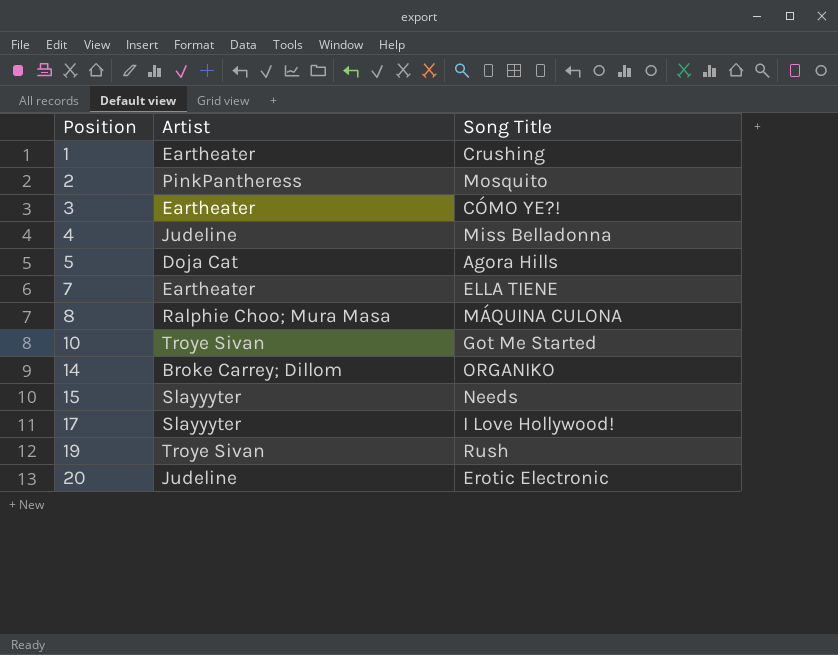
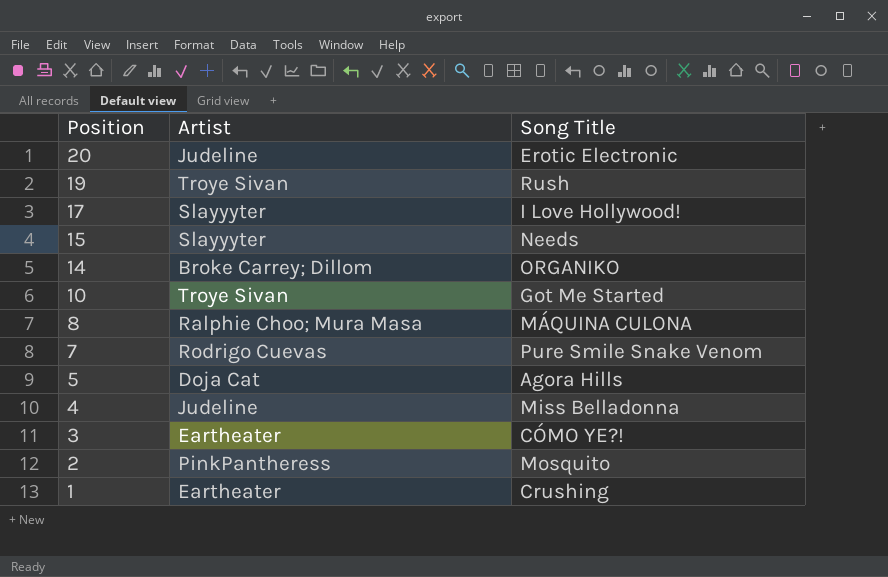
row order: Position ascending -> Position descending
7 | Artist: Eartheater -> Rodrigo Cuevas
7 | Song Title: ELLA TIENE -> Pure Smile Snake Venom

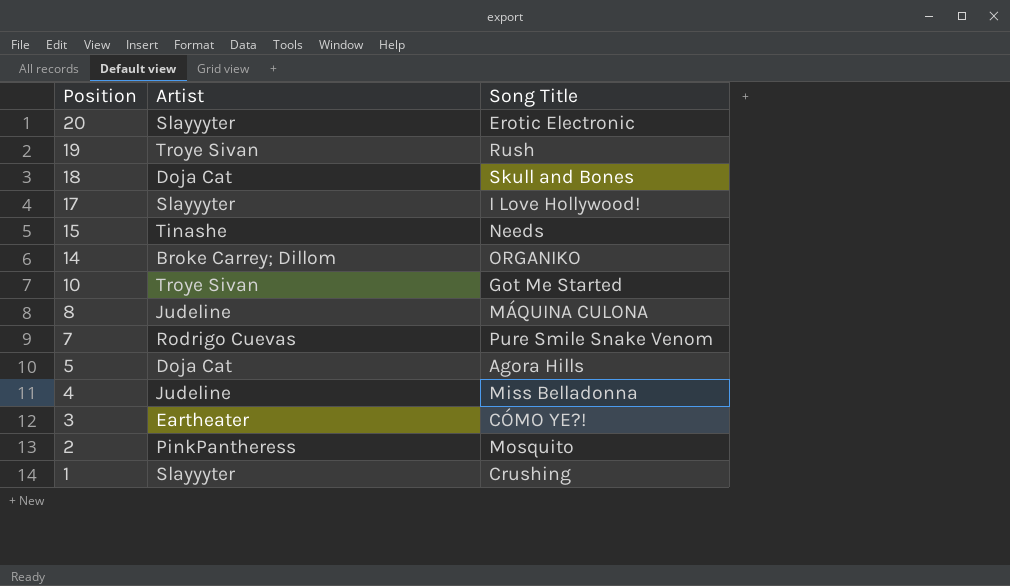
20 | Artist: Judeline -> Slayyyter
row 18: none -> Doja Cat | Skull and Bones
15 | Artist: Slayyyter -> Tinashe
8 | Artist: Ralphie Choo; Mura Masa -> Judeline
1 | Artist: Eartheater -> Slayyyter

